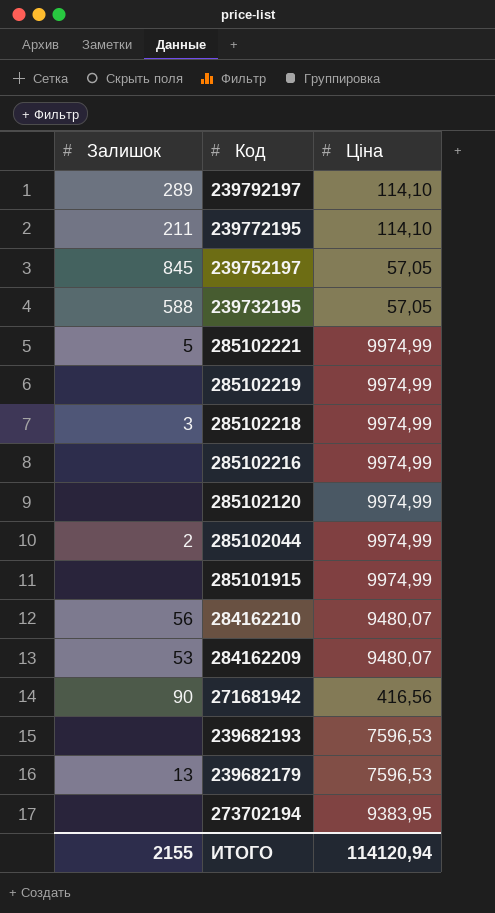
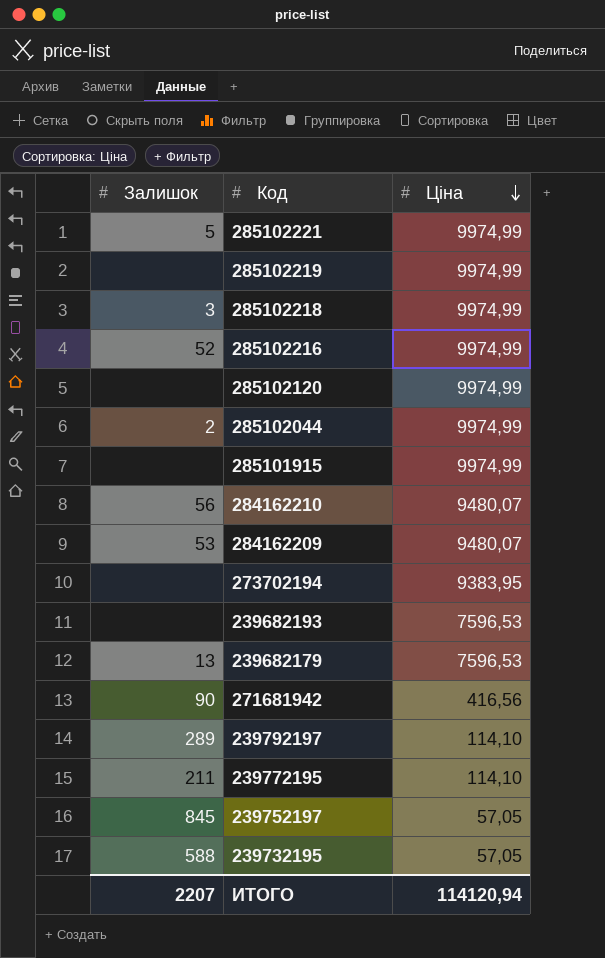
row order: none -> Ціна descending
285102216 | Залишок: none -> 52
ИТОГО | Залишок: 2155 -> 2207

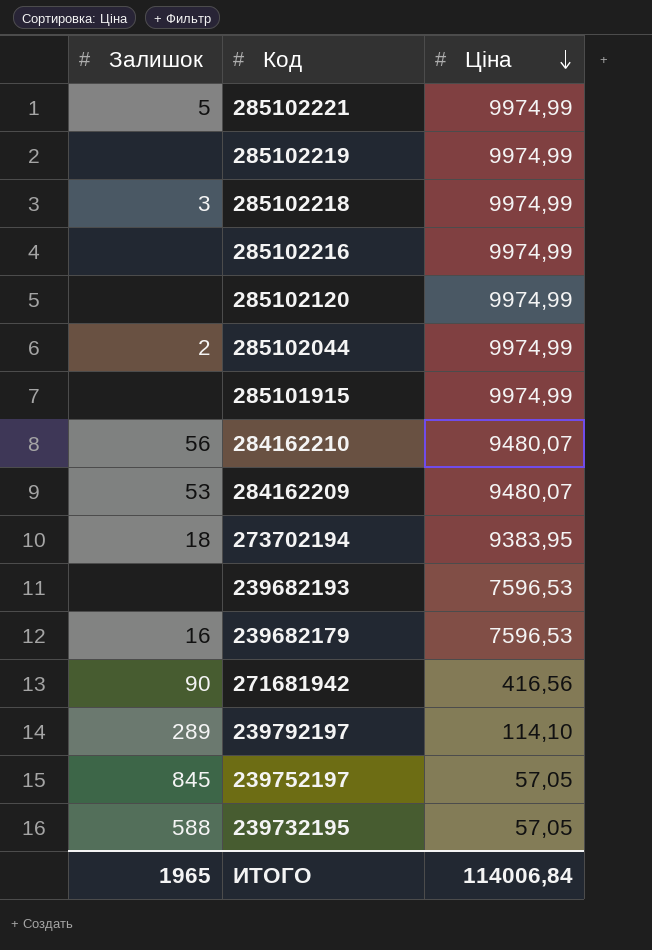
row 239772195: 211 | 114,10 -> none
285102216 | Залишок: 52 -> none
273702194 | Залишок: none -> 18
239682179 | Залишок: 13 -> 16
ИТОГО | Залишок: 2207 -> 1965
ИТОГО | Ціна: 114120,94 -> 114006,84

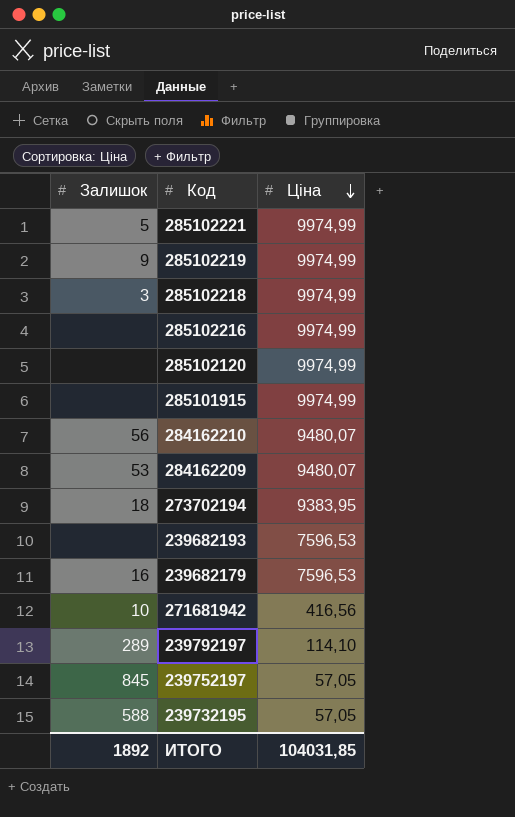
row 285102044: 2 | 9974,99 -> none
285102219 | Залишок: none -> 9
271681942 | Залишок: 90 -> 10
ИТОГО | Залишок: 1965 -> 1892
ИТОГО | Ціна: 114006,84 -> 104031,85

